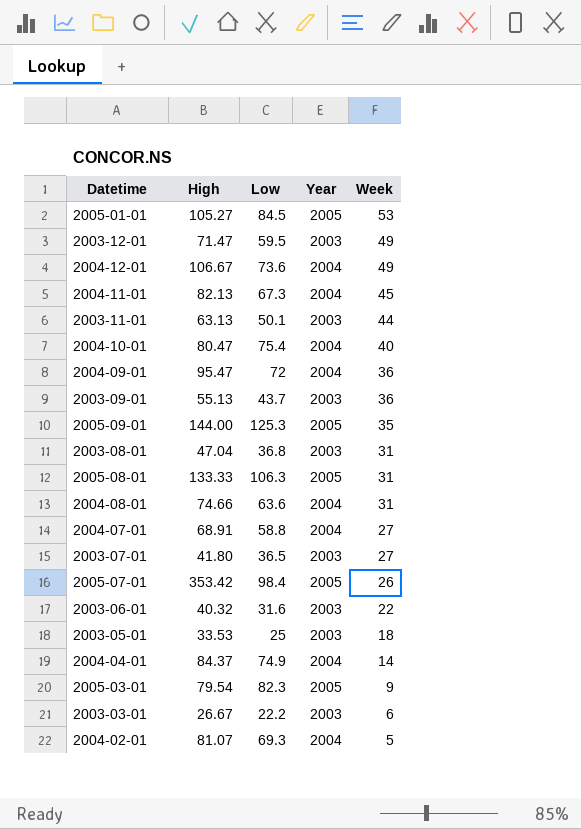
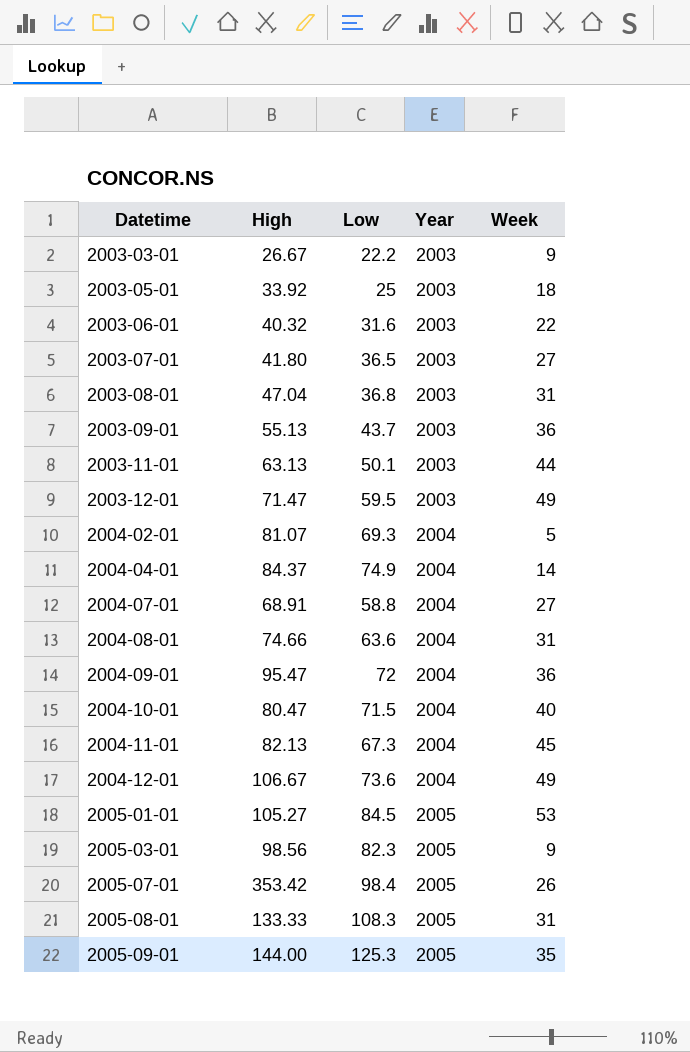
row order: Week descending -> Datetime ascending
2003-03-01 | Week: 6 -> 9
2003-05-01 | High: 33.53 -> 33.92
2004-10-01 | Low: 75.4 -> 71.5
2005-03-01 | High: 79.54 -> 98.56
2005-08-01 | Low: 106.3 -> 108.3

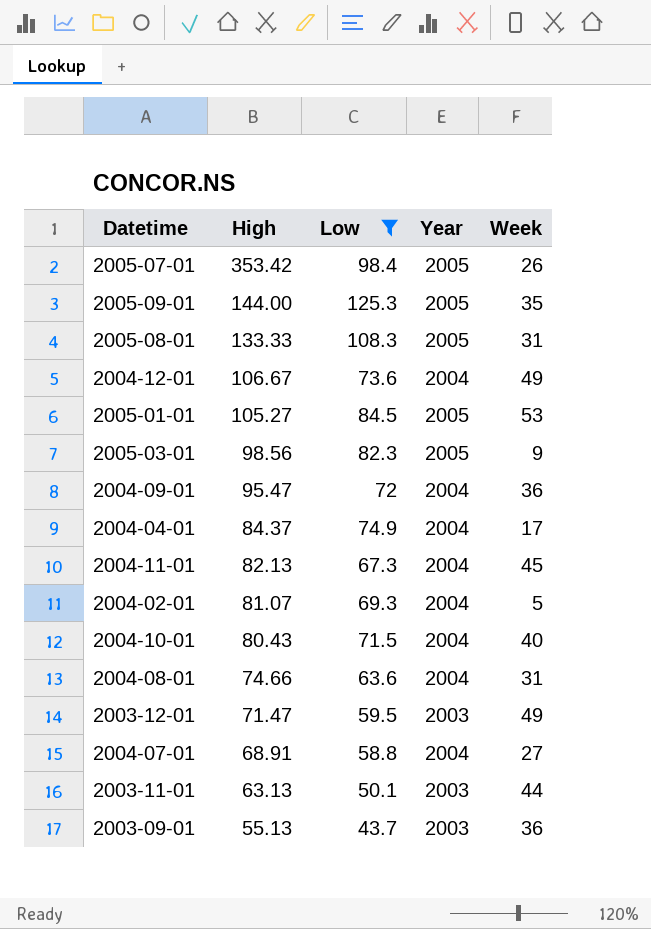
filter: none -> Low >= 43.7
row order: Datetime ascending -> High descending
2004-04-01 | Week: 14 -> 17
2004-10-01 | High: 80.47 -> 80.43

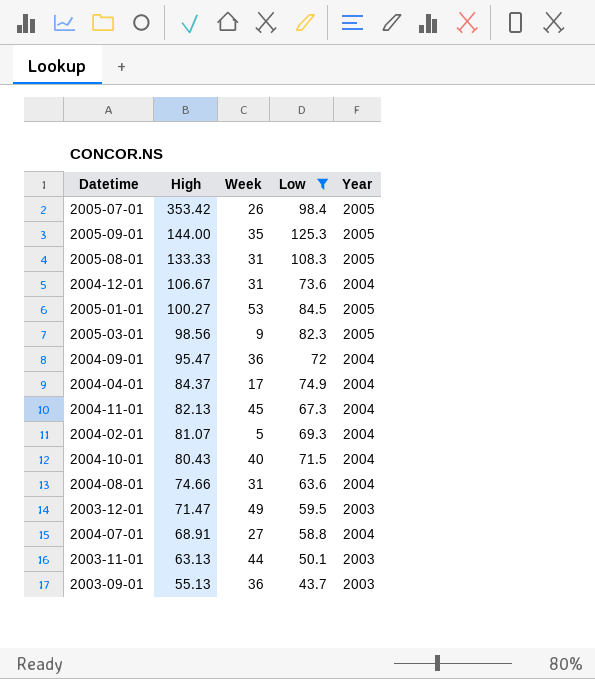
column Week | position: 5 -> 3
2004-12-01 | Week: 49 -> 31
2005-01-01 | High: 105.27 -> 100.27

